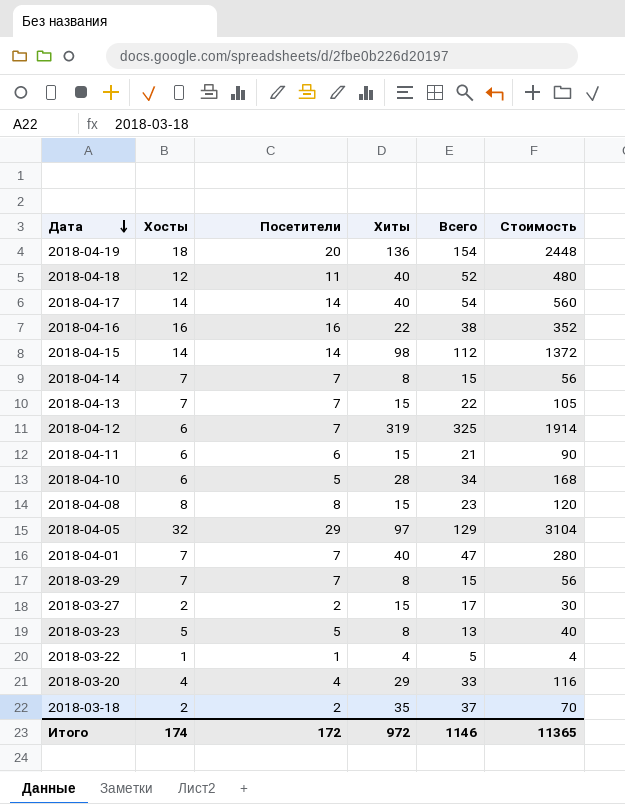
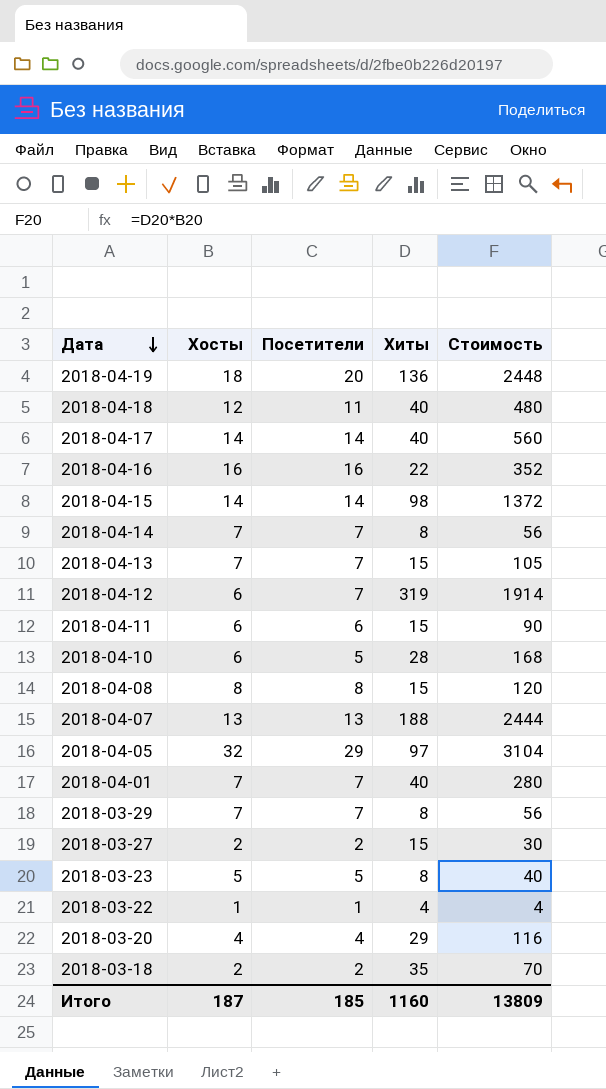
column Всего | formula: [Хосты] + [Хиты] -> none
row 2018-04-07: none -> 13 | 13 | 188 | 2444
Итого | Хосты: 174 -> 187
Итого | Посетители: 172 -> 185
Итого | Хиты: 972 -> 1160
Итого | Стоимость: 11365 -> 13809

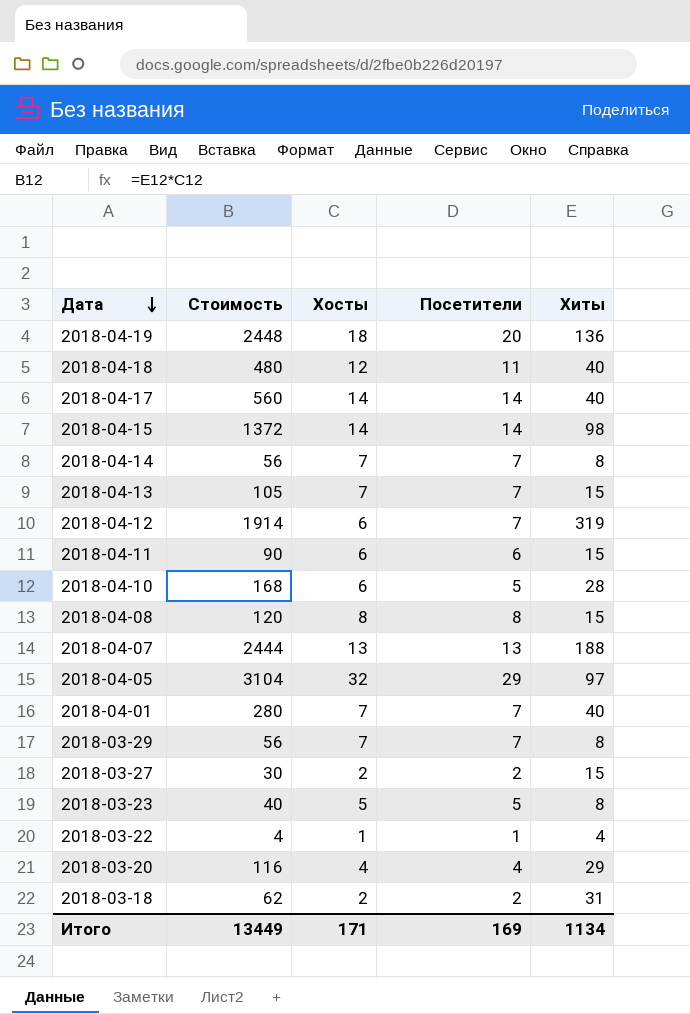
column Стоимость | position: 5 -> 2
row 2018-04-16: 16 | 16 | 22 | 352 -> none
2018-03-18 | Стоимость: 70 -> 62
2018-03-18 | Хиты: 35 -> 31
Итого | Стоимость: 13809 -> 13449
Итого | Хосты: 187 -> 171
Итого | Посетители: 185 -> 169
Итого | Хиты: 1160 -> 1134

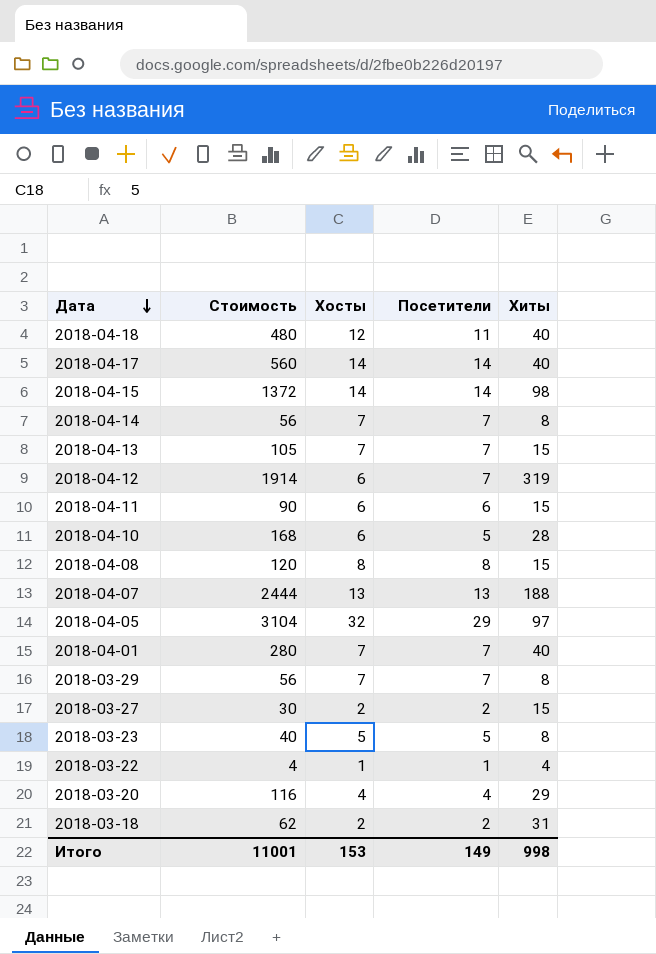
row 2018-04-19: 2448 | 18 | 20 | 136 -> none
Итого | Стоимость: 13449 -> 11001
Итого | Хосты: 171 -> 153
Итого | Посетители: 169 -> 149
Итого | Хиты: 1134 -> 998

